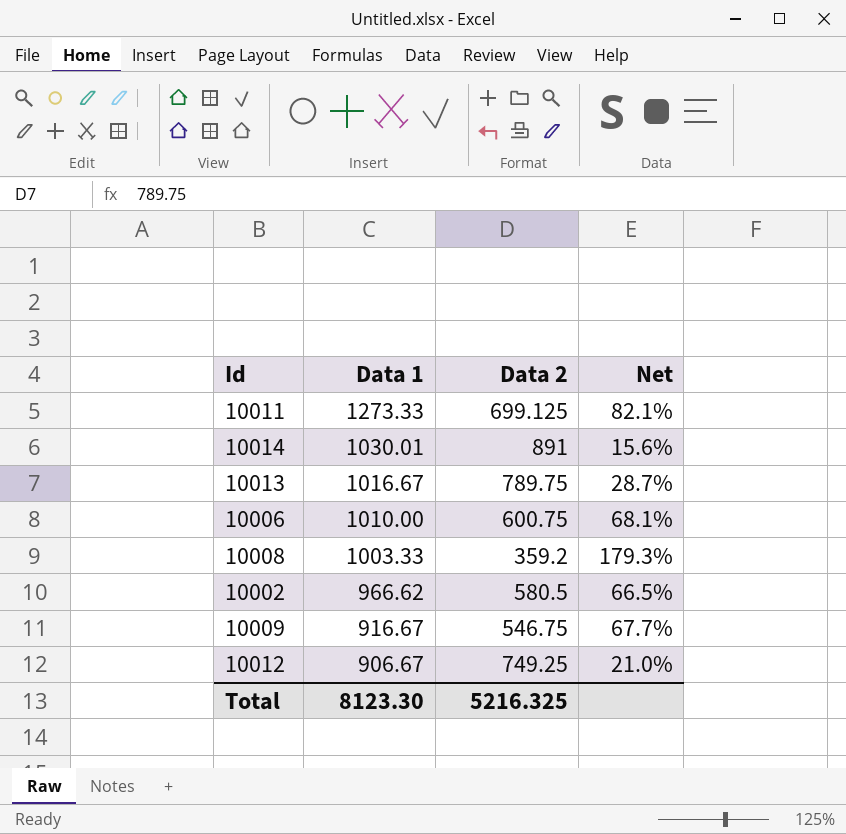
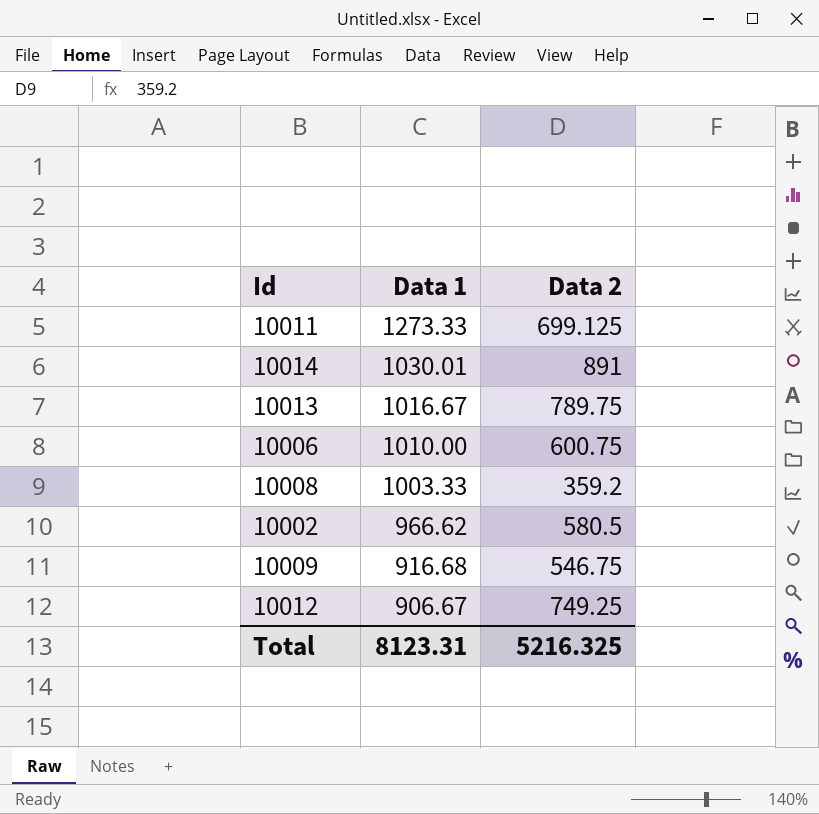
column Net | formula: ([Data 1] - [Data 2]) / [Data 2] -> none
10009 | Data 1: 916.67 -> 916.68
Total | Data 1: 8123.30 -> 8123.31

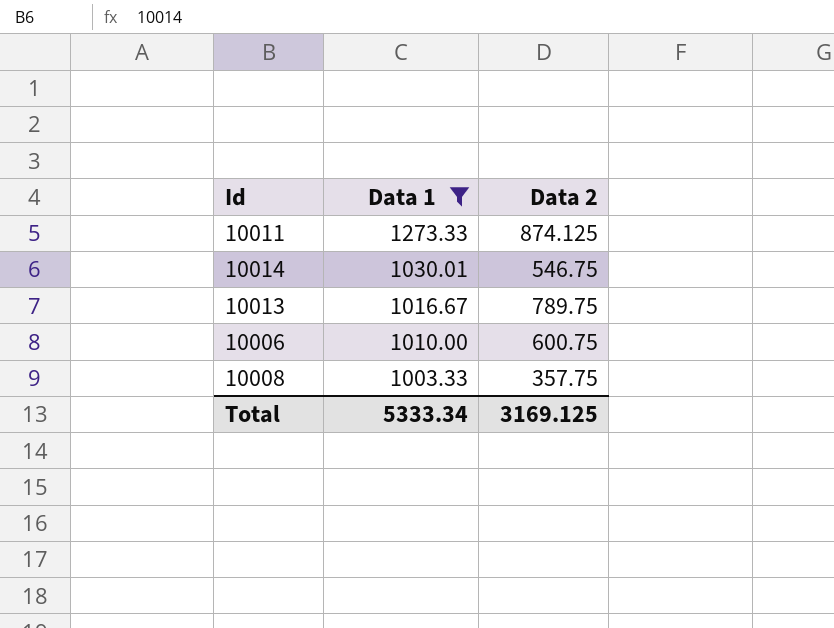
filter: none -> Data 1 >= 1003.33
10011 | Data 2: 699.125 -> 874.125
10014 | Data 2: 891 -> 546.75
10008 | Data 2: 359.2 -> 357.75
Total | Data 1: 8123.31 -> 5333.34
Total | Data 2: 5216.325 -> 3169.125

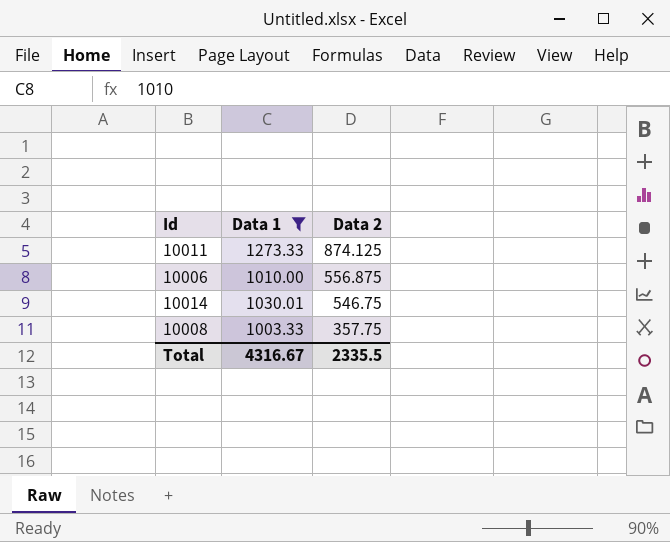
row order: Data 1 descending -> Data 2 descending
row 10013: 1016.67 | 789.75 -> none
10006 | Data 2: 600.75 -> 556.875
Total | Data 1: 5333.34 -> 4316.67
Total | Data 2: 3169.125 -> 2335.5

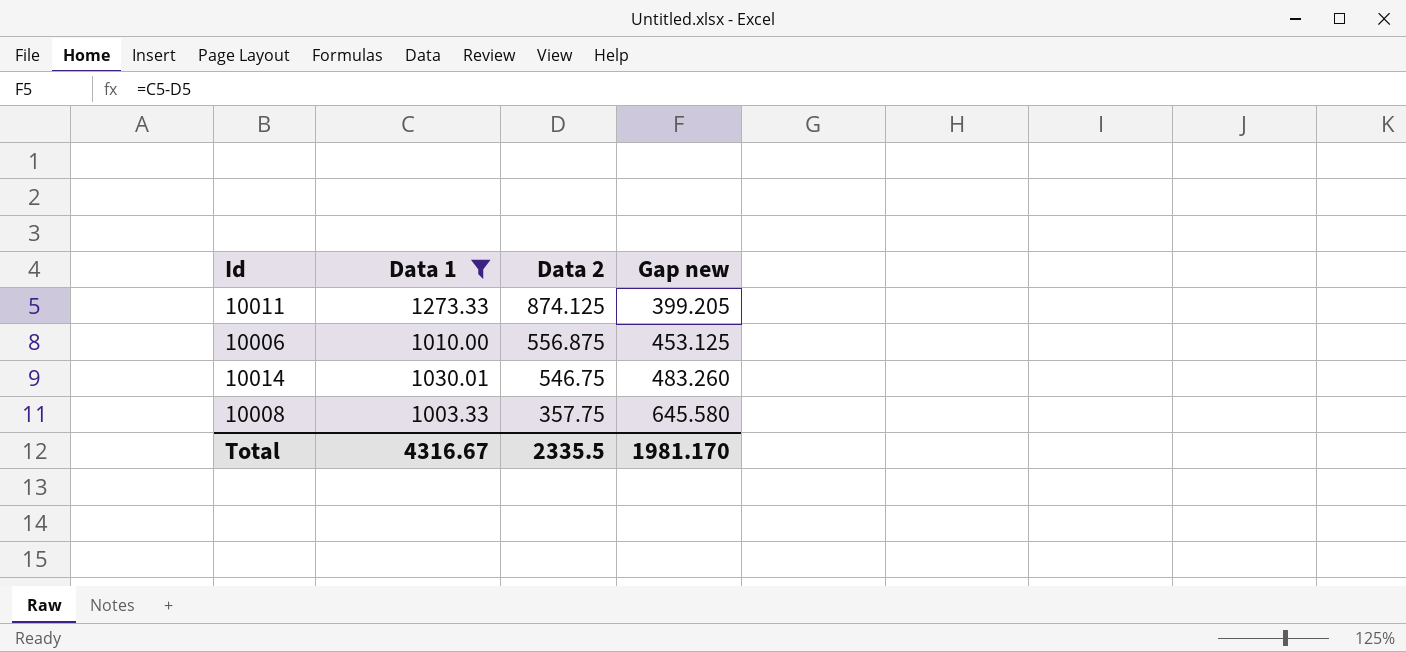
column Gap new | formula: none -> [Data 1] - [Data 2]

